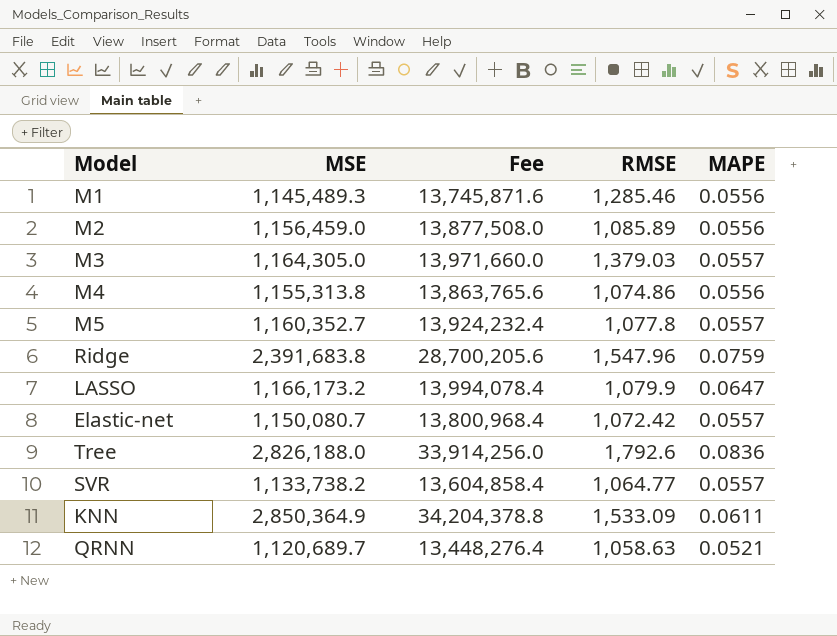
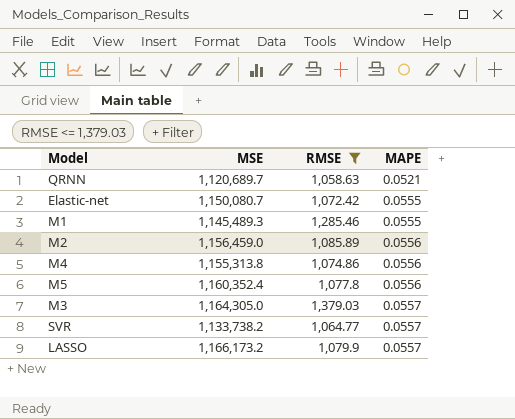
filter: none -> RMSE <= 1,379.03
row order: none -> MAPE ascending
column Fee | formula: [MSE] * 12 -> none
Elastic-net | MAPE: 0.0557 -> 0.0555
M1 | MAPE: 0.0556 -> 0.0555
M5 | MSE: 1,160,352.7 -> 1,160,352.4
M5 | MAPE: 0.0557 -> 0.0556
LASSO | MAPE: 0.0647 -> 0.0557

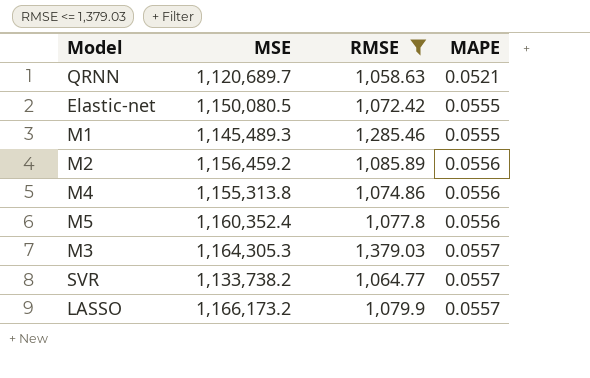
Elastic-net | MSE: 1,150,080.7 -> 1,150,080.5
M2 | MSE: 1,156,459.0 -> 1,156,459.2
M3 | MSE: 1,164,305.0 -> 1,164,305.3

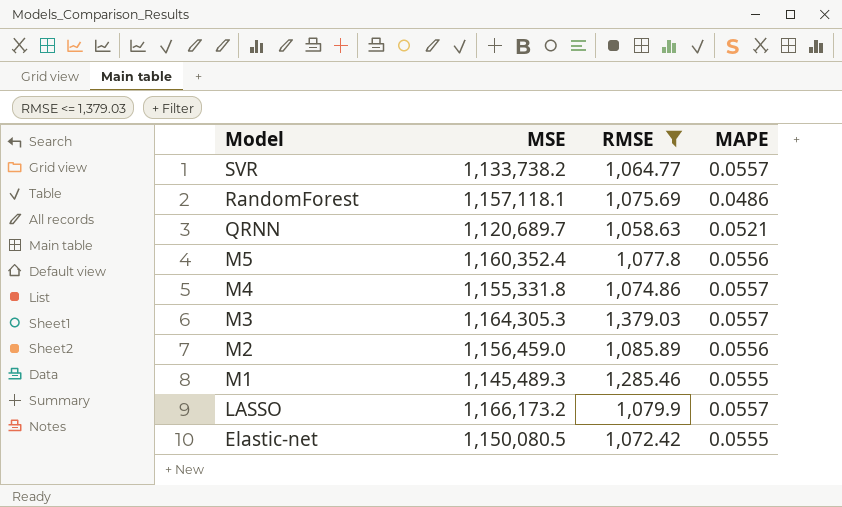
row order: MAPE ascending -> Model descending
row RandomForest: none -> 1,157,118.1 | 1,075.69 | 0.0486
M4 | MSE: 1,155,313.8 -> 1,155,331.8
M4 | MAPE: 0.0556 -> 0.0557
M2 | MSE: 1,156,459.2 -> 1,156,459.0

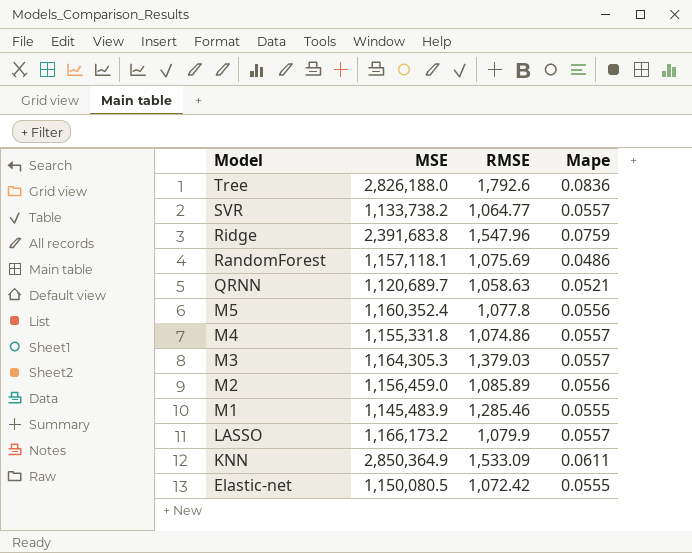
filter: RMSE <= 1,379.03 -> none
column name: MAPE -> Mape
M1 | MSE: 1,145,489.3 -> 1,145,483.9

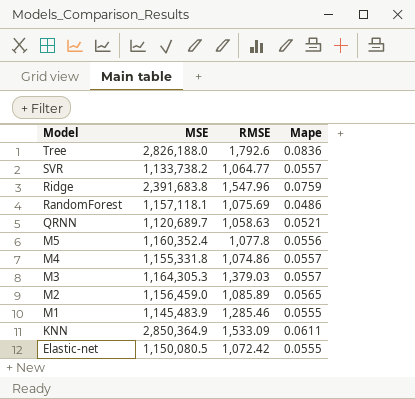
row LASSO: 1,166,173.2 | 1,079.9 | 0.0557 -> none
M2 | Mape: 0.0556 -> 0.0565

